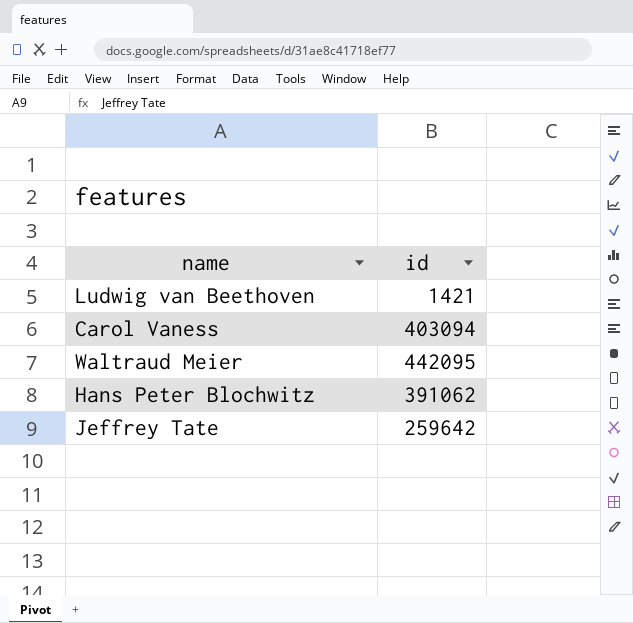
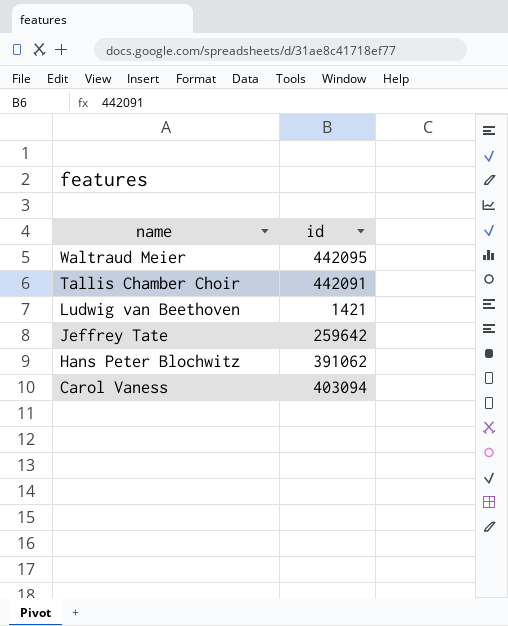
row order: none -> name descending
row Tallis Chamber Choir: none -> 442091

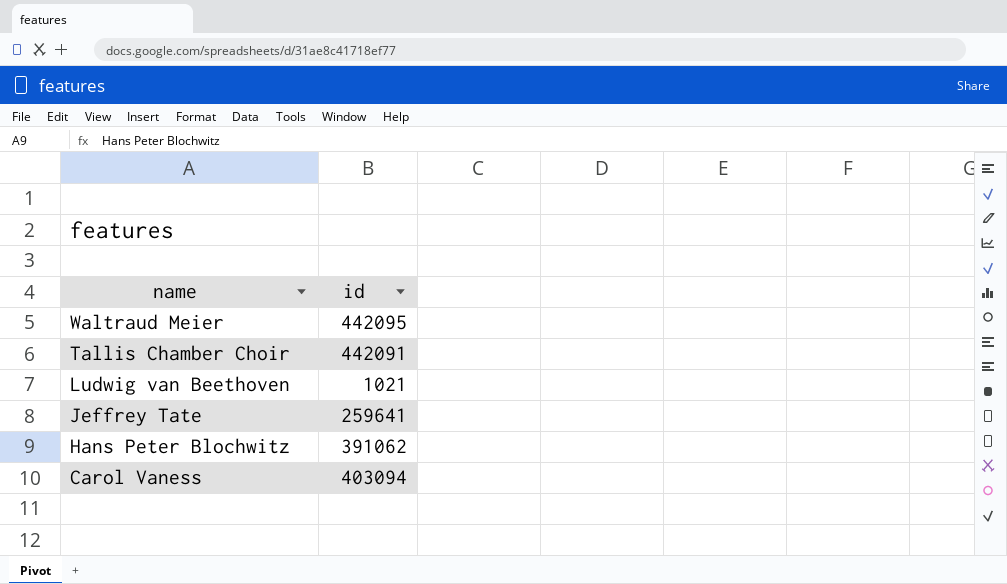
Ludwig van Beethoven | id: 1421 -> 1021
Jeffrey Tate | id: 259642 -> 259641

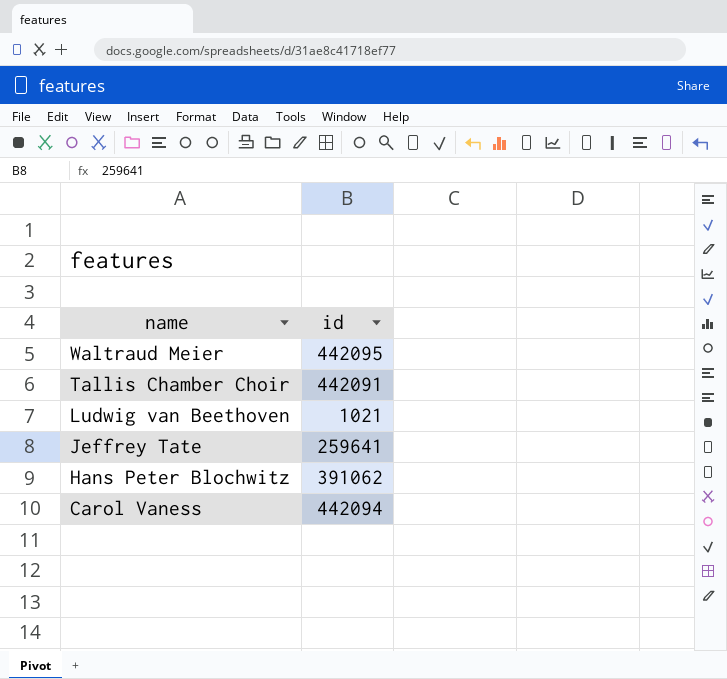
Carol Vaness | id: 403094 -> 442094

